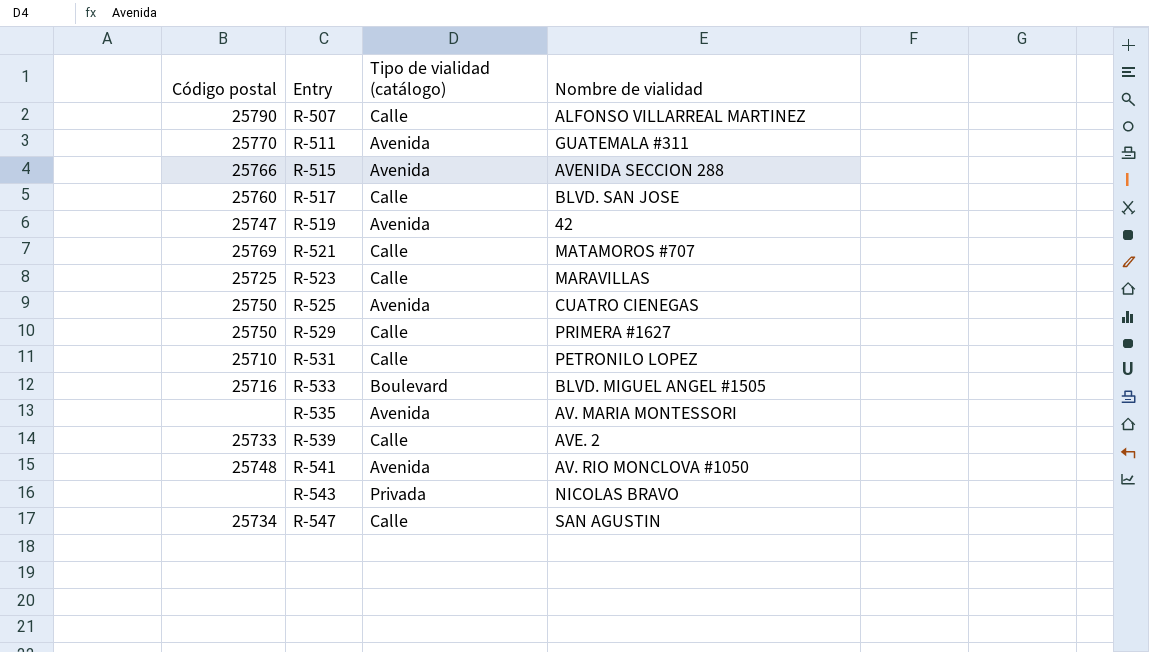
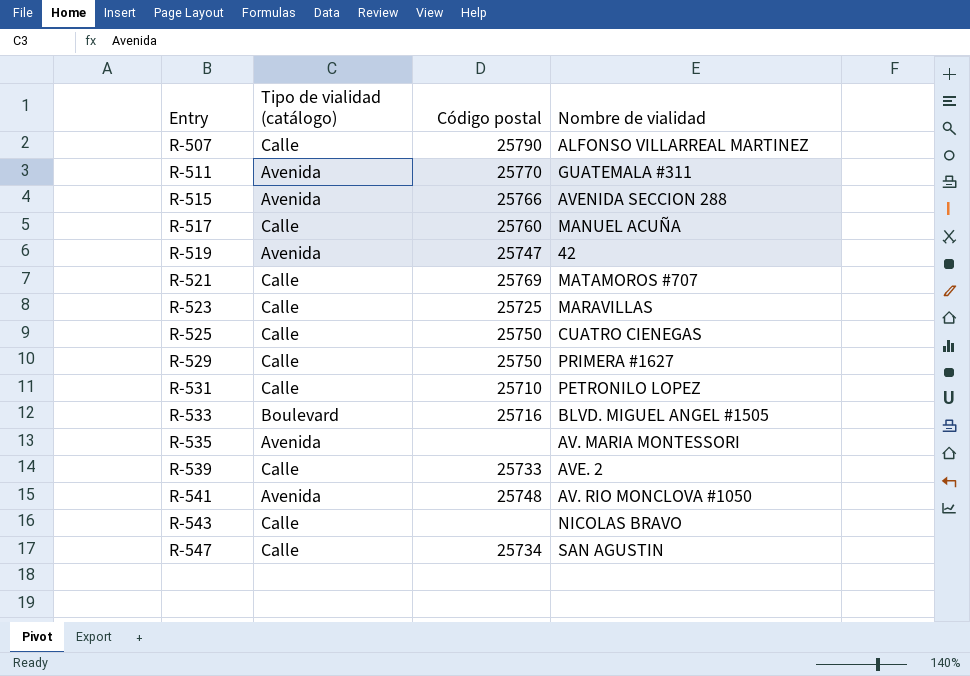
column Código postal | position: 1 -> 3
R-517 | Nombre de vialidad: BLVD. SAN JOSE -> MANUEL ACUÑA
R-525 | Tipo de vialidad (catálogo): Avenida -> Calle
R-543 | Tipo de vialidad (catálogo): Privada -> Calle

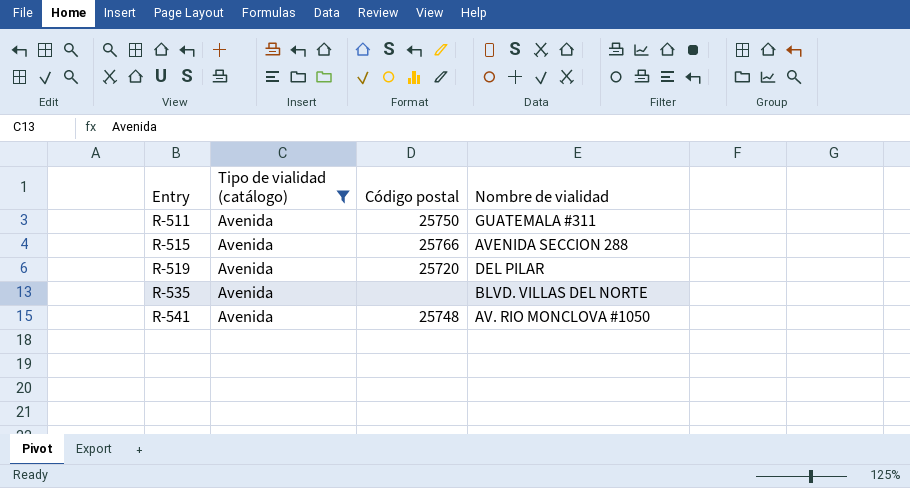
filter: none -> Tipo de vialidad (catálogo) = Avenida
R-511 | Código postal: 25770 -> 25750
R-519 | Código postal: 25747 -> 25720
R-519 | Nombre de vialidad: 42 -> DEL PILAR
R-535 | Nombre de vialidad: AV. MARIA MONTESSORI -> BLVD. VILLAS DEL NORTE

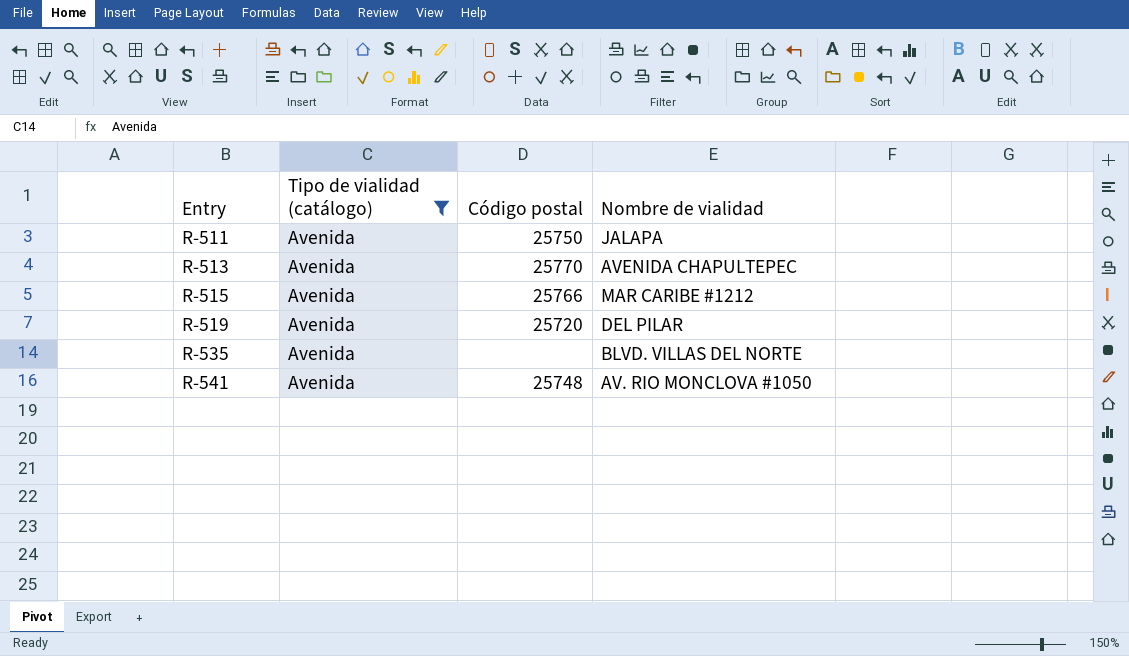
R-511 | Nombre de vialidad: GUATEMALA #311 -> JALAPA
row R-513: none -> Avenida | 25770 | AVENIDA CHAPULTEPEC
R-515 | Nombre de vialidad: AVENIDA SECCION 288 -> MAR CARIBE #1212

